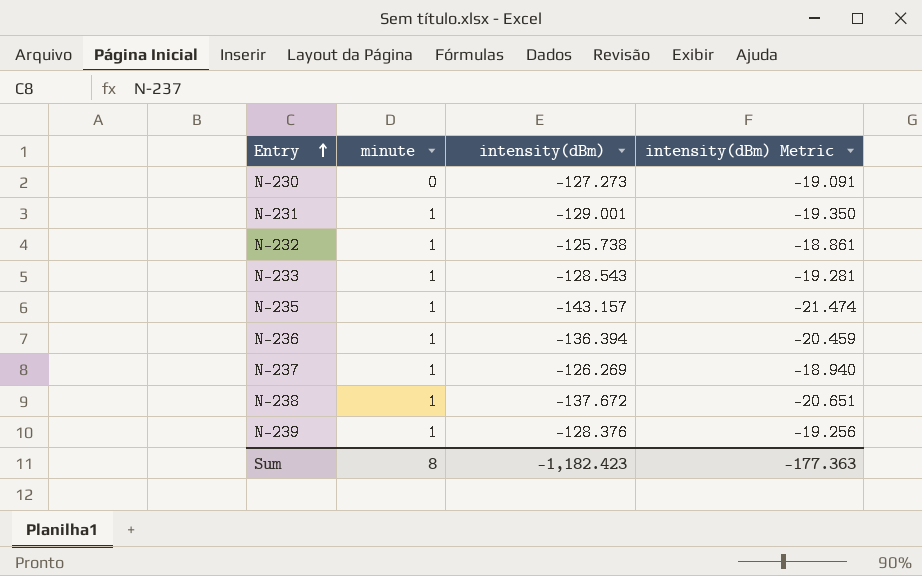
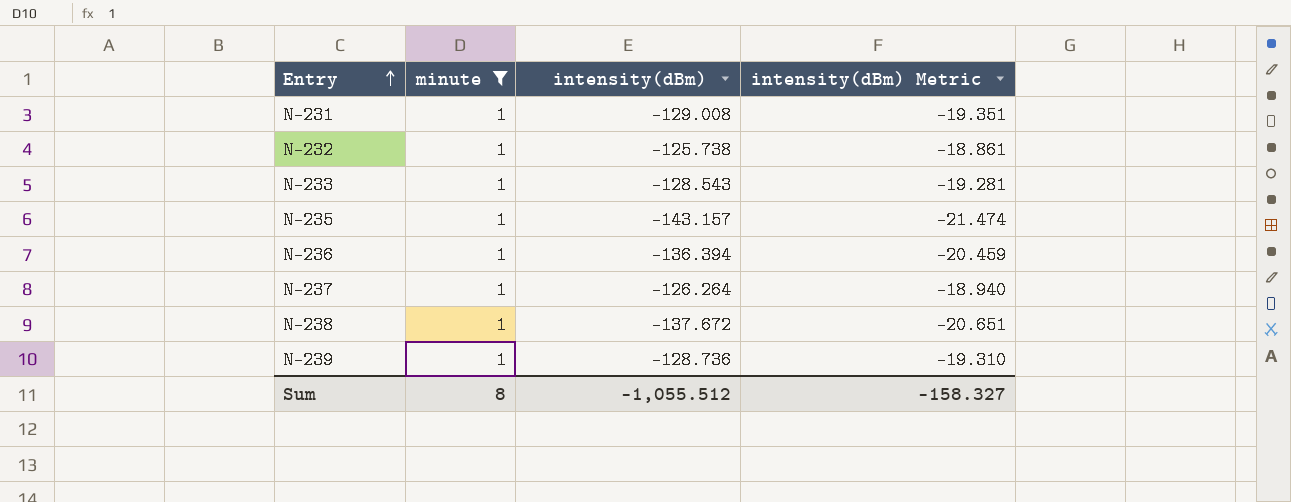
filter: none -> minute = 1
N-231 | intensity(dBm): -129.001 -> -129.008
N-231 | intensity(dBm) Metric: -19.350 -> -19.351
N-237 | intensity(dBm): -126.269 -> -126.264
N-239 | intensity(dBm): -128.376 -> -128.736
N-239 | intensity(dBm) Metric: -19.256 -> -19.310
Sum | intensity(dBm): -1,182.423 -> -1,055.512
Sum | intensity(dBm) Metric: -177.363 -> -158.327

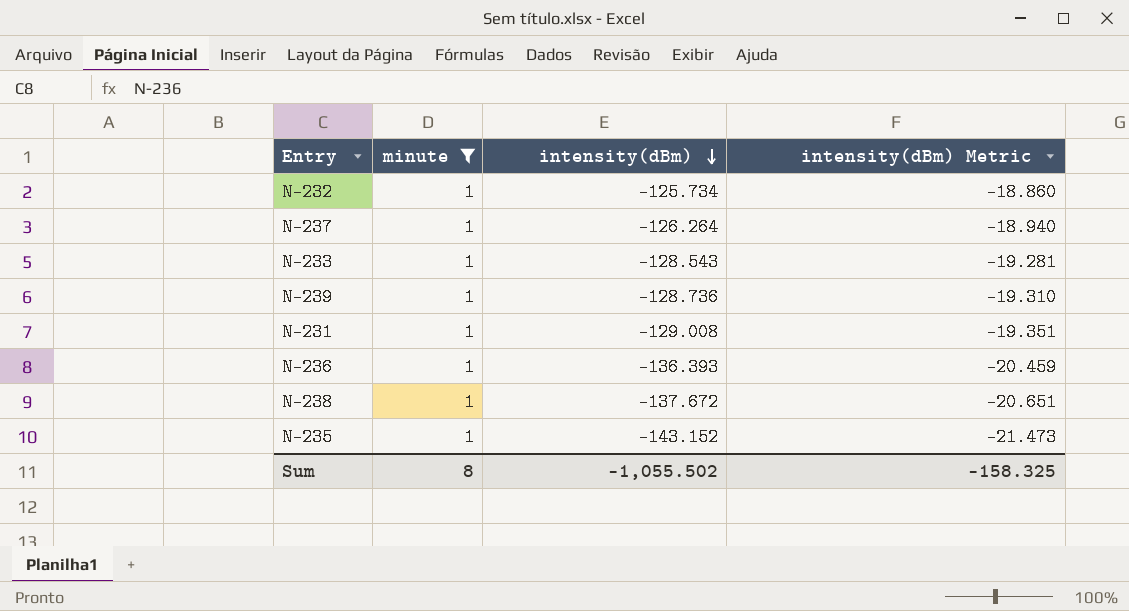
row order: Entry ascending -> intensity(dBm) descending
N-232 | intensity(dBm): -125.738 -> -125.734
N-232 | intensity(dBm) Metric: -18.861 -> -18.860
N-236 | intensity(dBm): -136.394 -> -136.393
N-235 | intensity(dBm): -143.157 -> -143.152
N-235 | intensity(dBm) Metric: -21.474 -> -21.473
Sum | intensity(dBm): -1,055.512 -> -1,055.502
Sum | intensity(dBm) Metric: -158.327 -> -158.325

